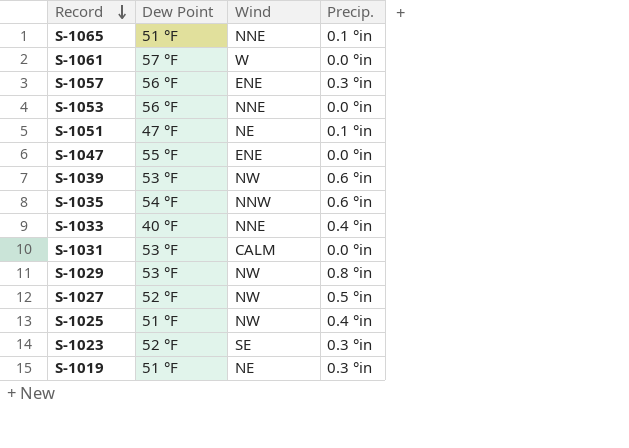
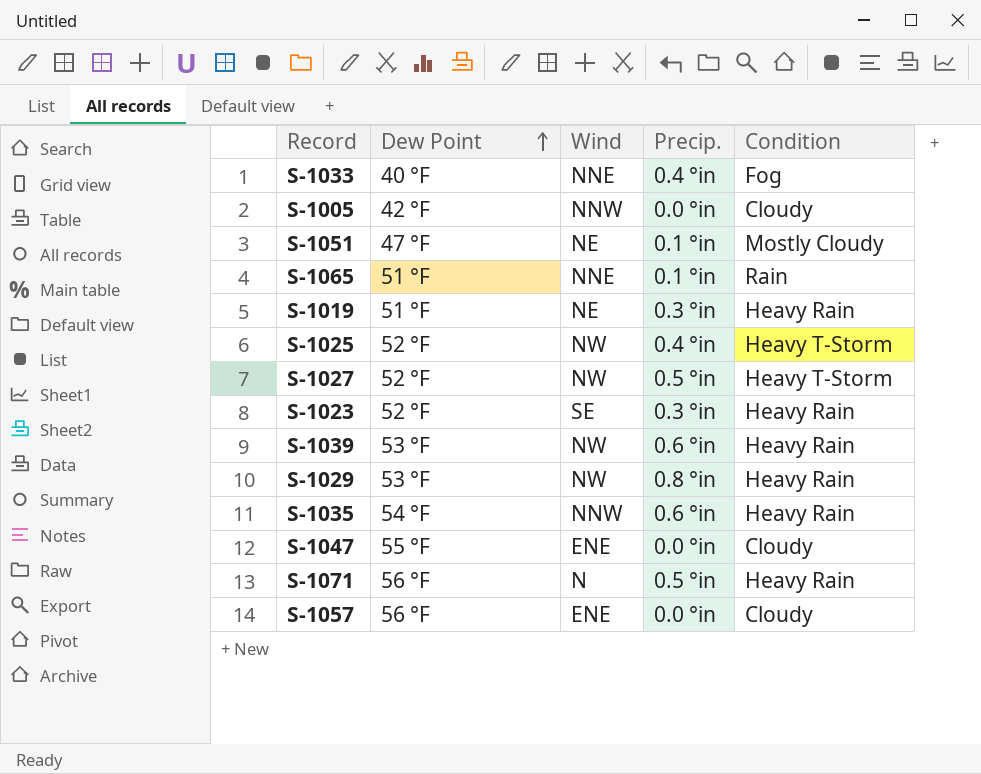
row order: Record descending -> Dew Point ascending
column Condition | position: none -> 5
row S-1061: 57 °F | W | 0.0 °in -> none
row S-1053: 56 °F | NNE | 0.0 °in -> none
row S-1031: 53 °F | CALM | 0.0 °in -> none
row S-1005: none -> 42 °F | NNW | 0.0 °in | Cloudy
S-1025 | Dew Point: 51 °F -> 52 °F
row S-1071: none -> 56 °F | N | 0.5 °in | Heavy Rain
S-1057 | Precip.: 0.3 °in -> 0.0 °in

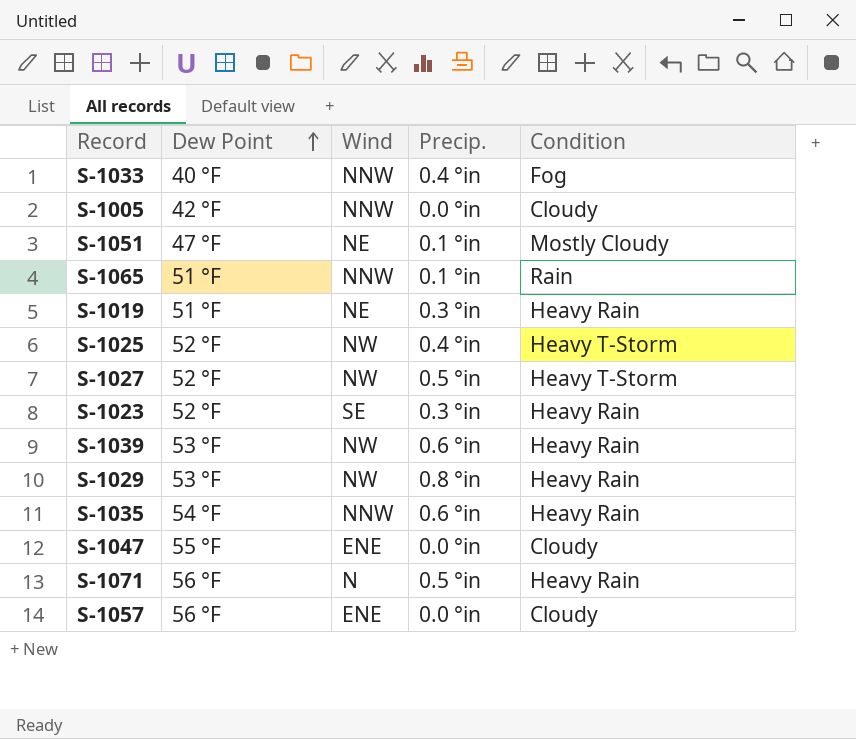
S-1033 | Wind: NNE -> NNW
S-1065 | Wind: NNE -> NNW

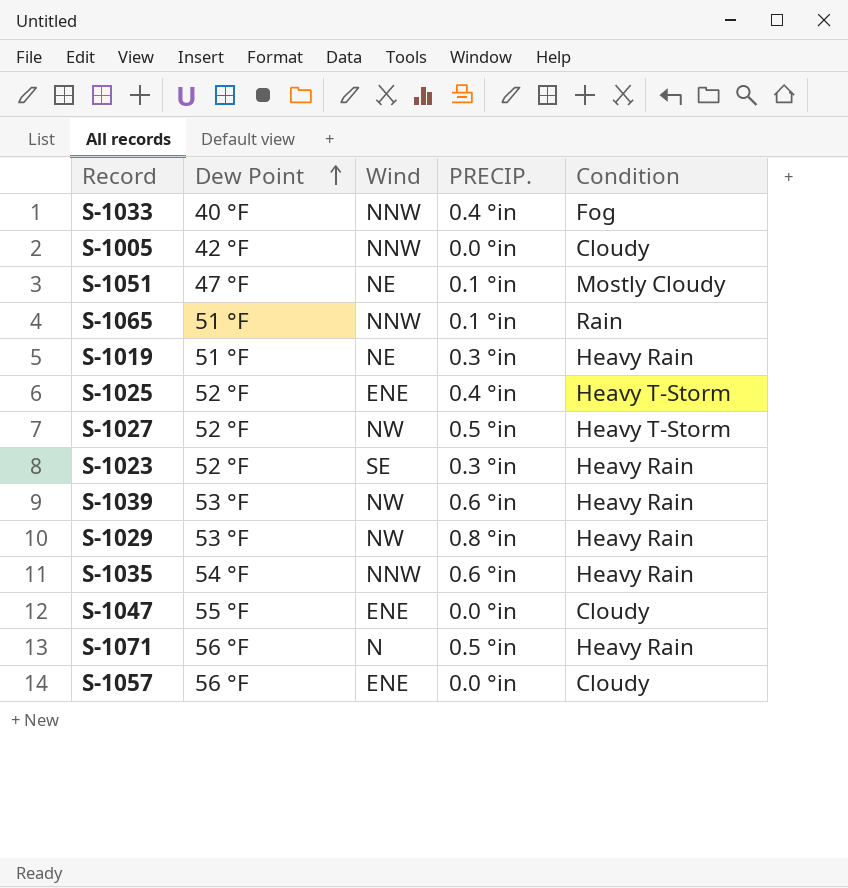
column name: Precip. -> PRECIP.
S-1025 | Wind: NW -> ENE

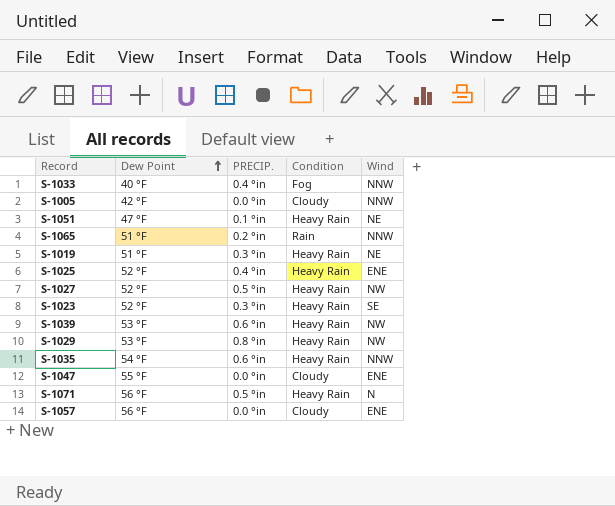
column Wind | position: 3 -> 5
S-1051 | Condition: Mostly Cloudy -> Heavy Rain
S-1065 | PRECIP.: 0.1 °in -> 0.2 °in
S-1025 | Condition: Heavy T-Storm -> Heavy Rain
S-1027 | Condition: Heavy T-Storm -> Heavy Rain

